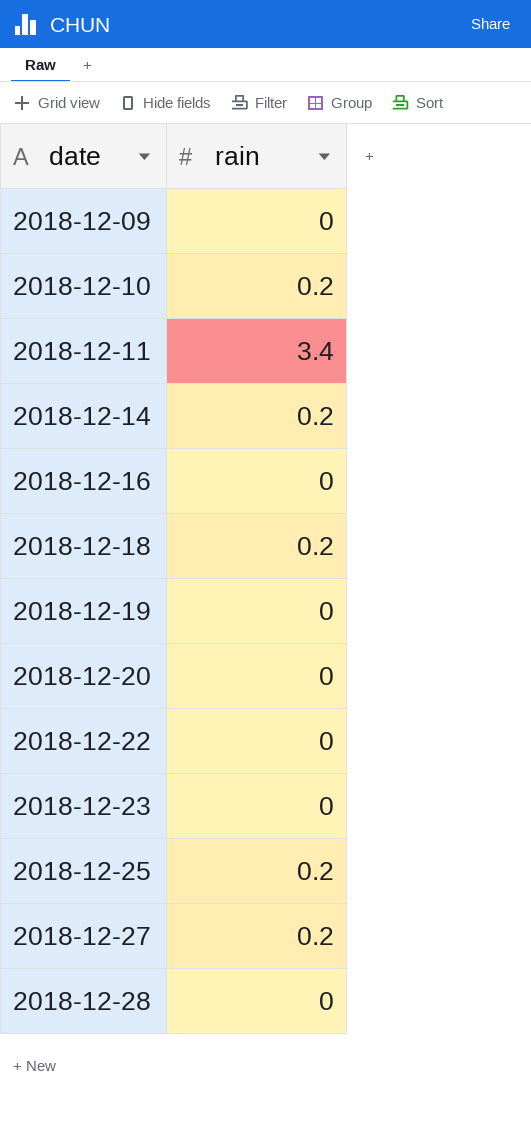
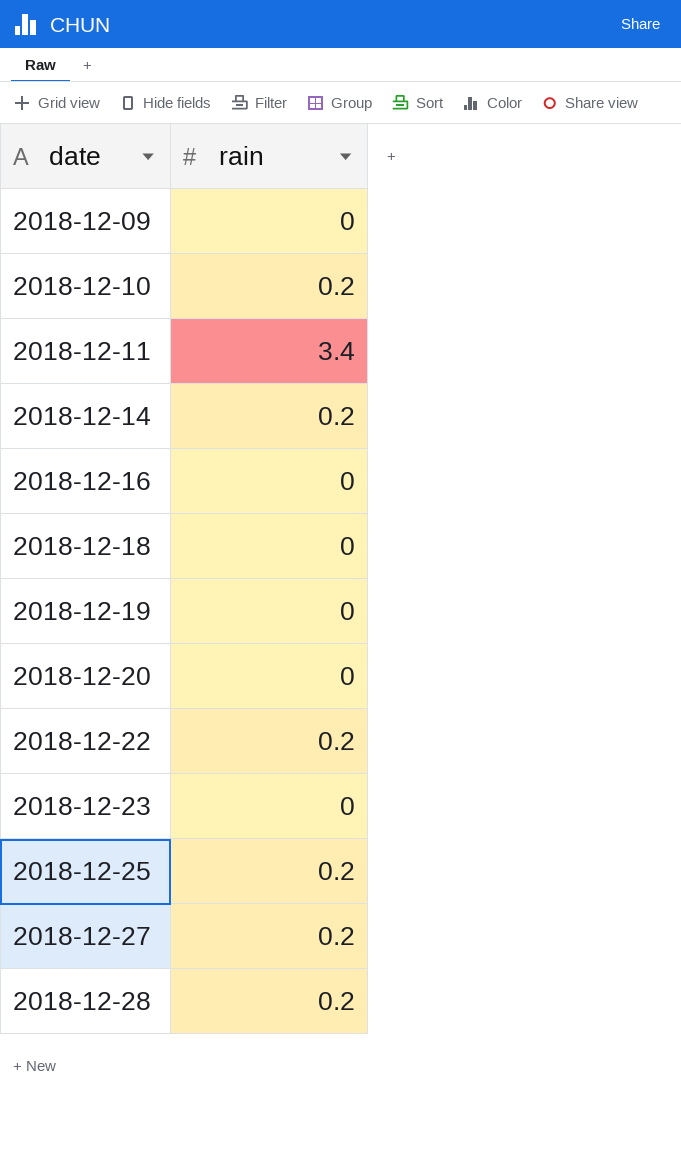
2018-12-18 | rain: 0.2 -> 0
2018-12-22 | rain: 0 -> 0.2
2018-12-28 | rain: 0 -> 0.2

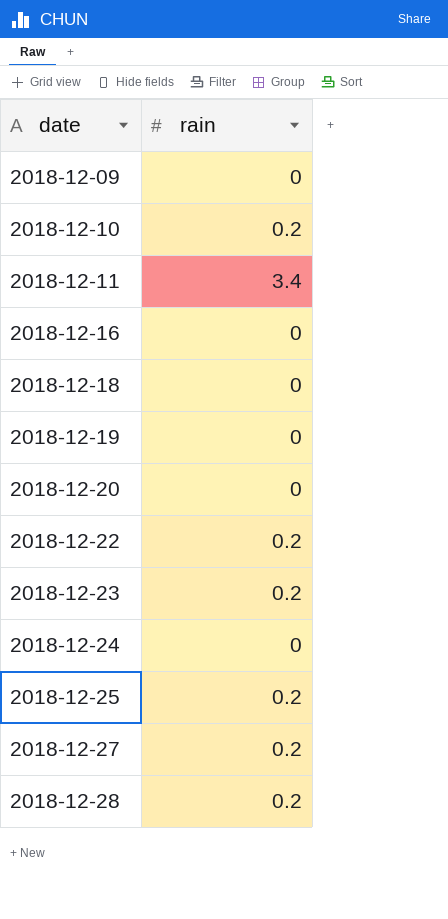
row 2018-12-14: 0.2 -> none
2018-12-23 | rain: 0 -> 0.2
row 2018-12-24: none -> 0

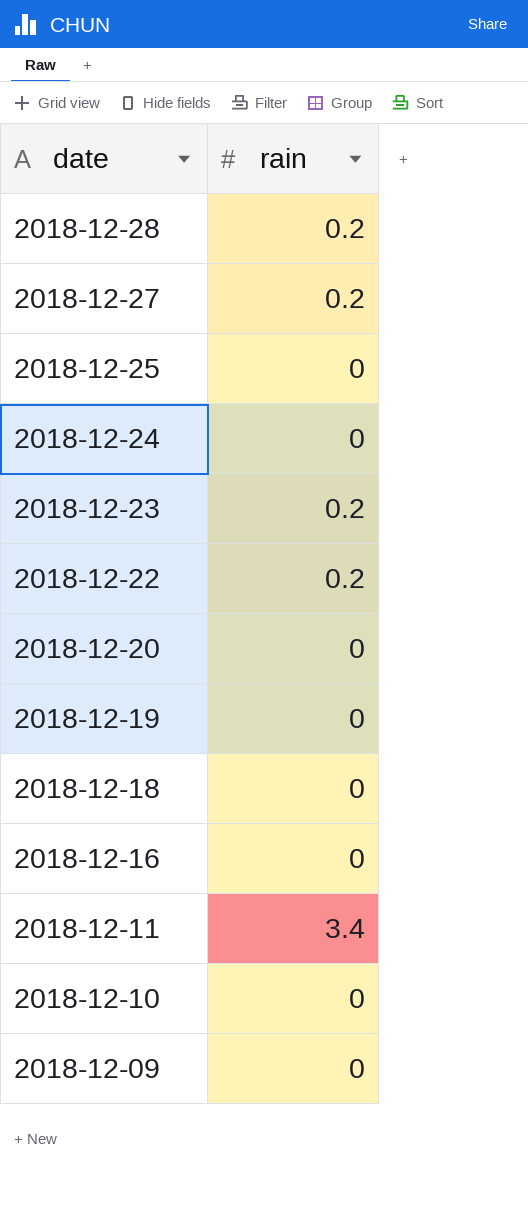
row order: date ascending -> date descending
2018-12-25 | rain: 0.2 -> 0
2018-12-10 | rain: 0.2 -> 0

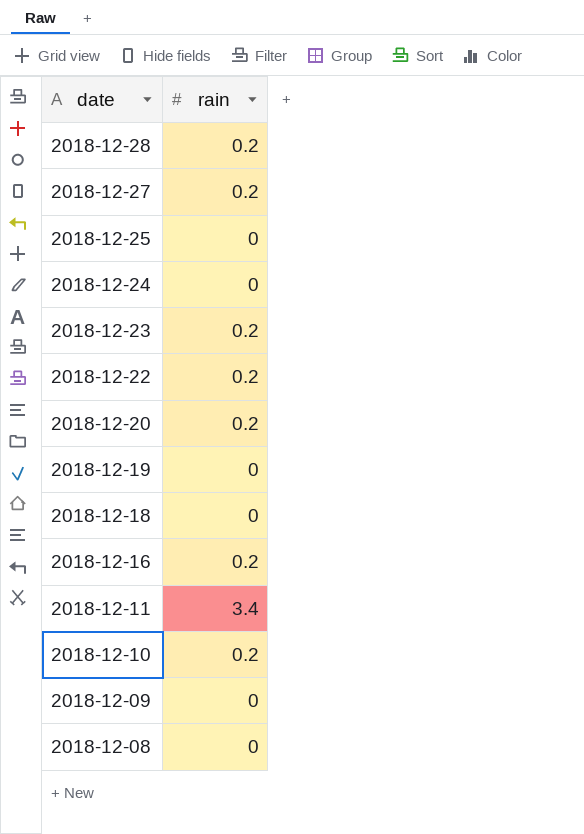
2018-12-20 | rain: 0 -> 0.2
2018-12-16 | rain: 0 -> 0.2
2018-12-10 | rain: 0 -> 0.2
row 2018-12-08: none -> 0

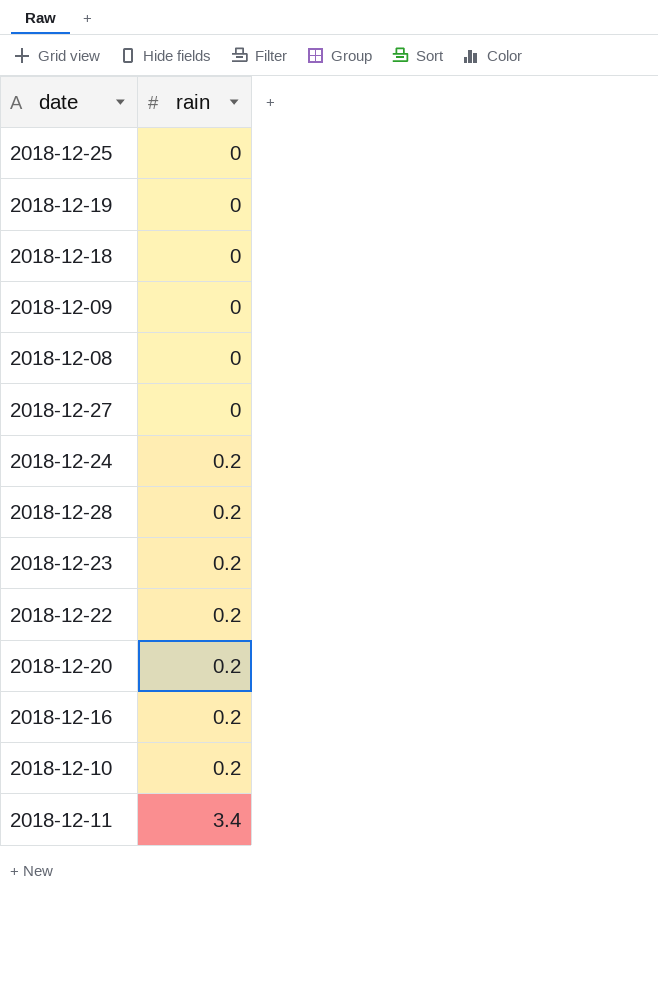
row order: date descending -> rain ascending
2018-12-27 | rain: 0.2 -> 0
2018-12-24 | rain: 0 -> 0.2

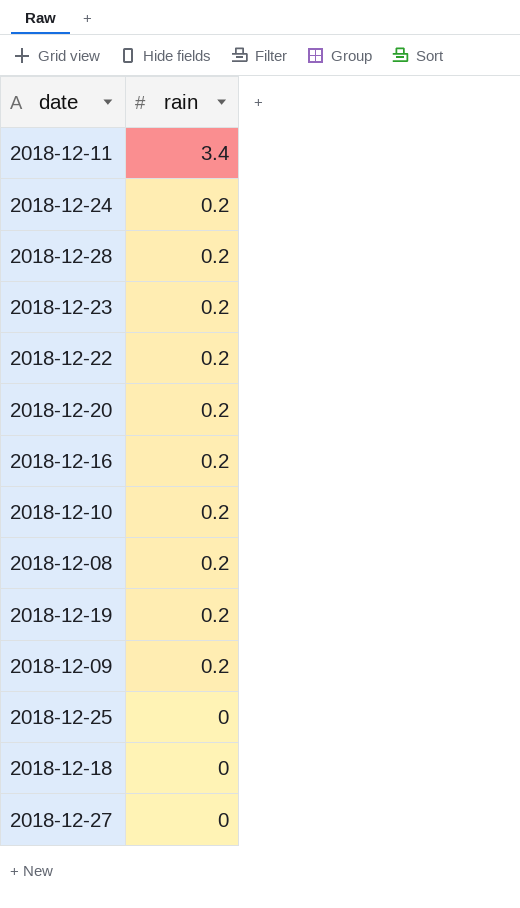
row order: rain ascending -> rain descending
2018-12-08 | rain: 0 -> 0.2
2018-12-19 | rain: 0 -> 0.2
2018-12-09 | rain: 0 -> 0.2

